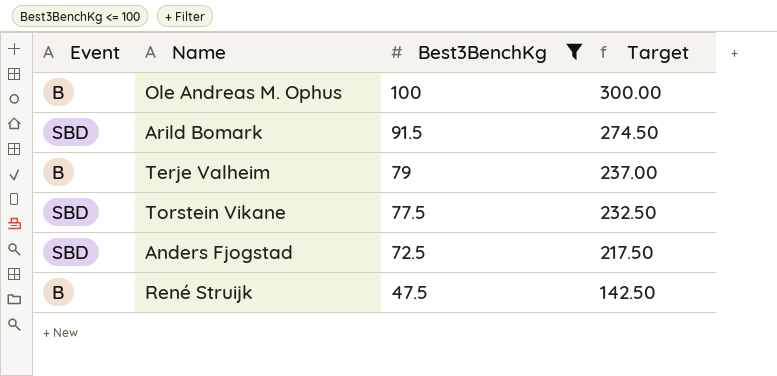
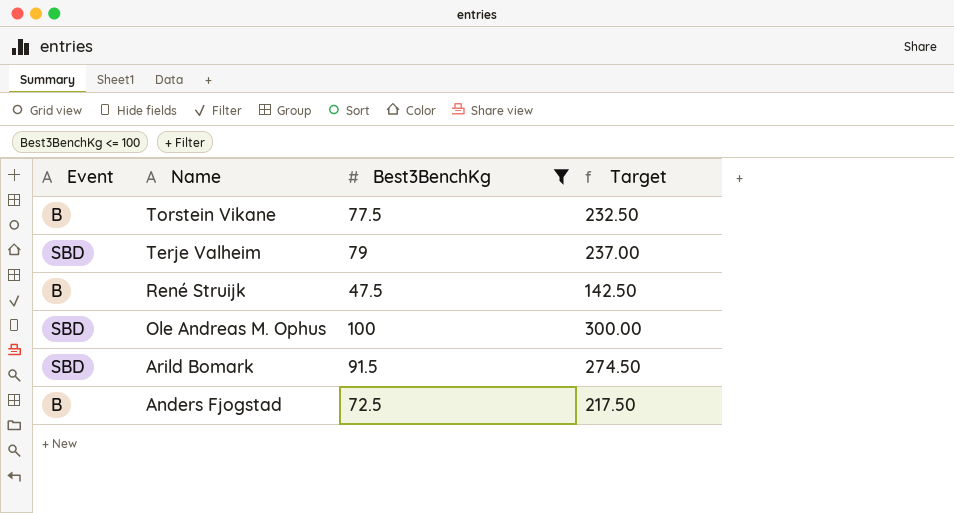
row order: Best3BenchKg descending -> Name descending
Torstein Vikane | Event: SBD -> B
Terje Valheim | Event: B -> SBD
Ole Andreas M. Ophus | Event: B -> SBD
Anders Fjogstad | Event: SBD -> B

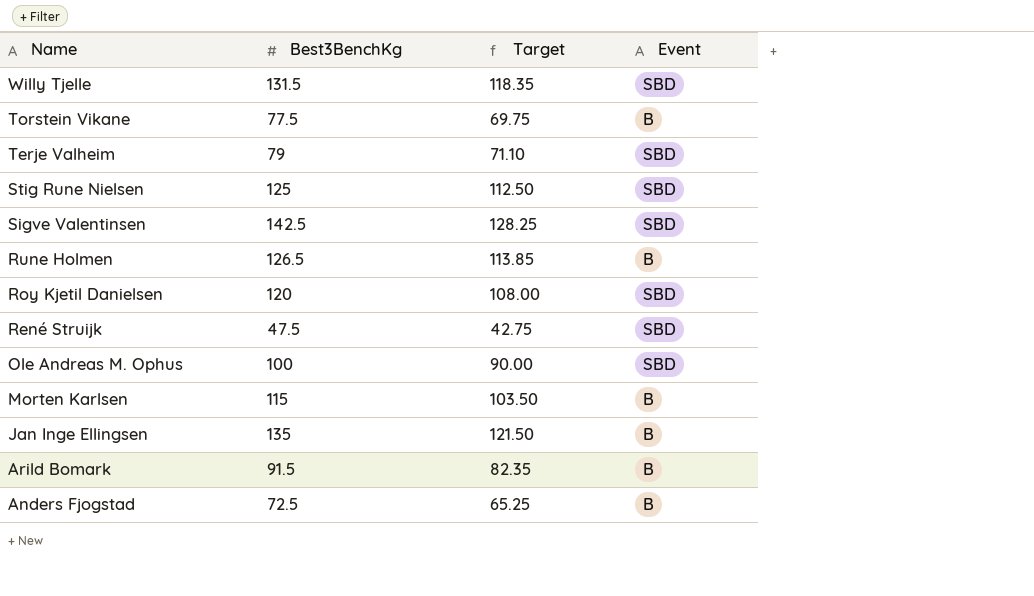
filter: Best3BenchKg <= 100 -> none
column Target | formula: [Best3BenchKg] * 3 -> [Best3BenchKg] * 0.9
column Event | position: 1 -> 4
René Struijk | Event: B -> SBD
Arild Bomark | Event: SBD -> B

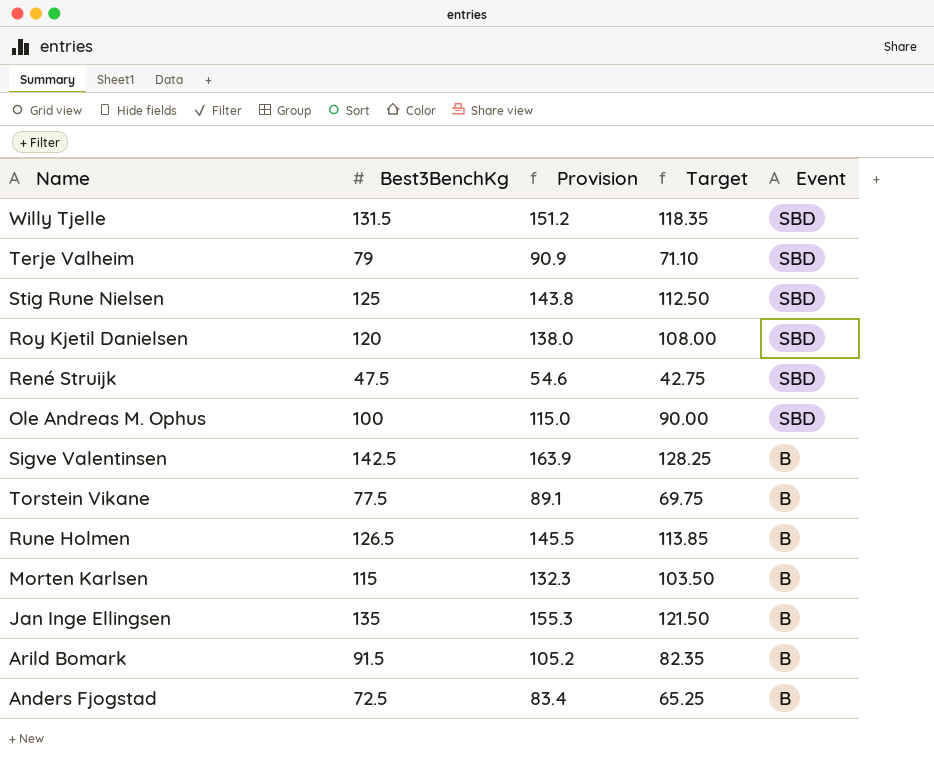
row order: Name descending -> Event descending
column Provision | formula: none -> [Best3BenchKg] * 1.15
Sigve Valentinsen | Event: SBD -> B

